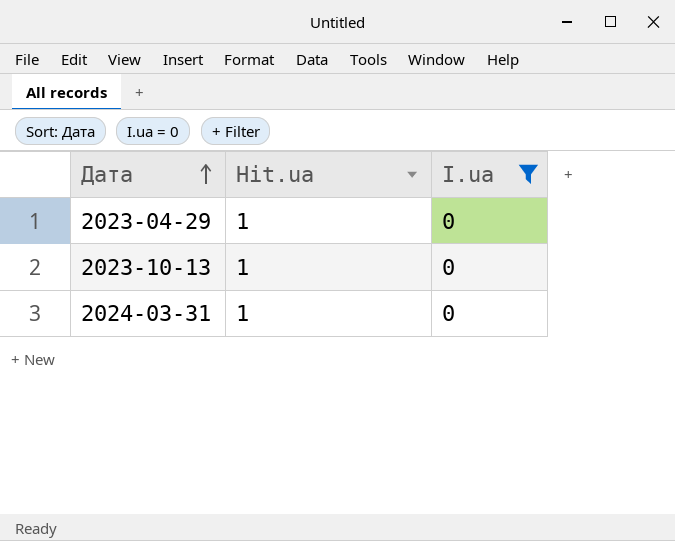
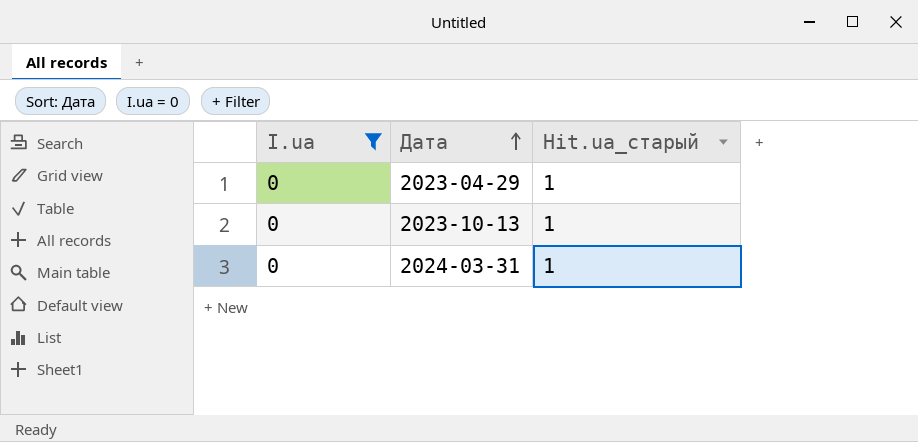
column I.ua | position: 3 -> 1
column name: Hit.ua -> Hit.ua_старый

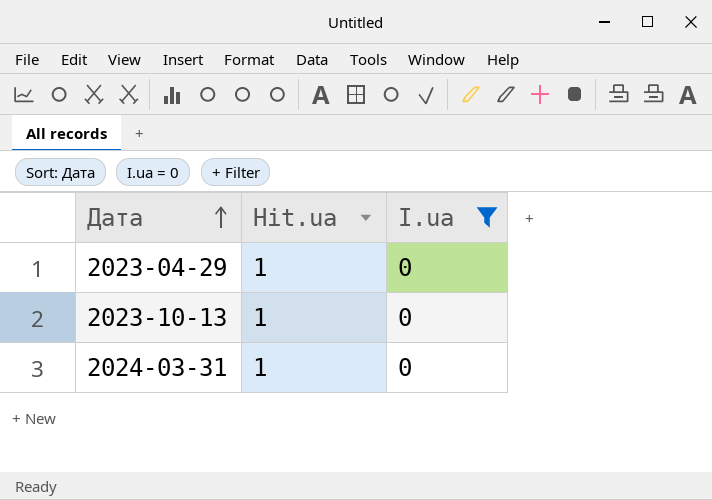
column name: Hit.ua_старый -> Hit.ua
column I.ua | position: 1 -> 3

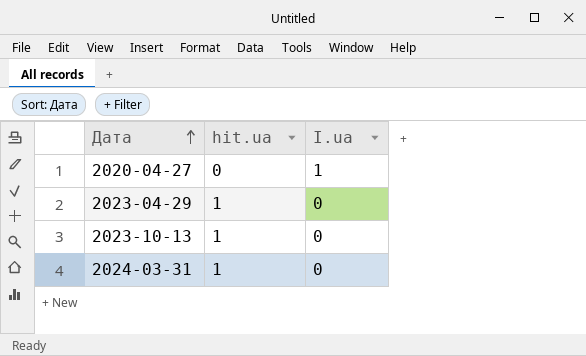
filter: I.ua = 0 -> none
column name: Hit.ua -> hit.ua

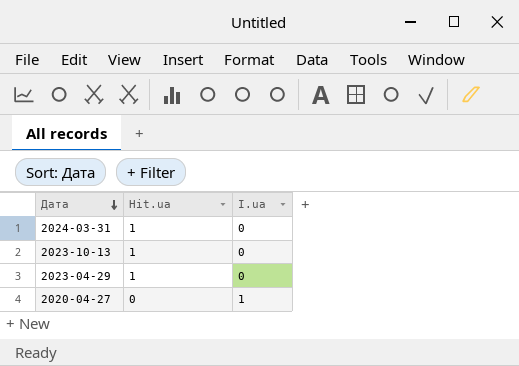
row order: Дата ascending -> Дата descending
column name: hit.ua -> Hit.ua

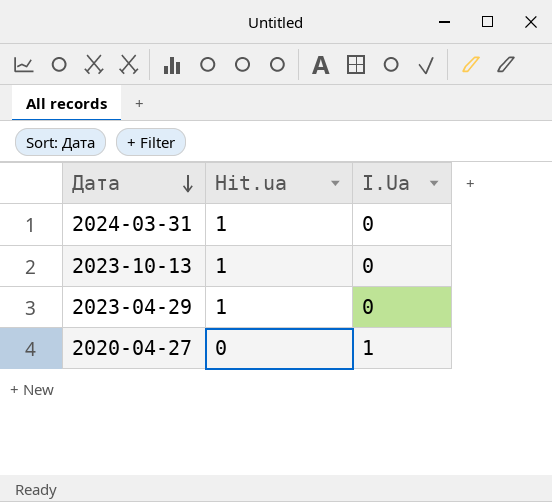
column name: I.ua -> I.Ua

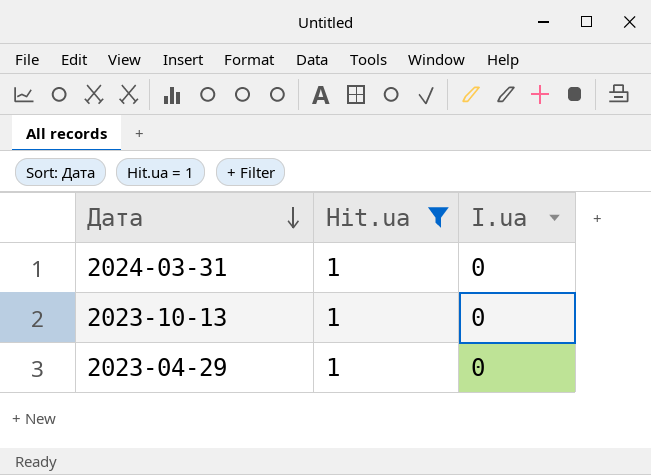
filter: none -> Hit.ua = 1
column name: I.Ua -> I.ua

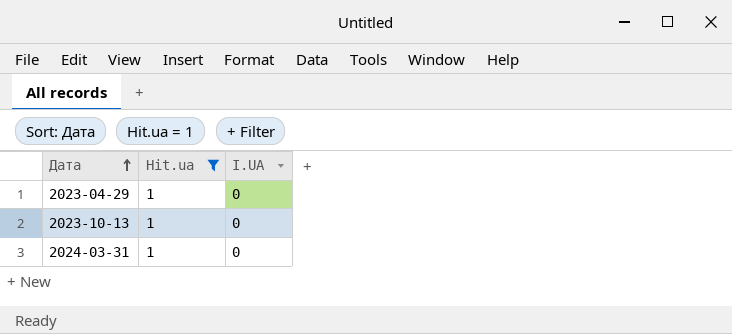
row order: Дата descending -> Дата ascending
column name: I.ua -> I.UA

